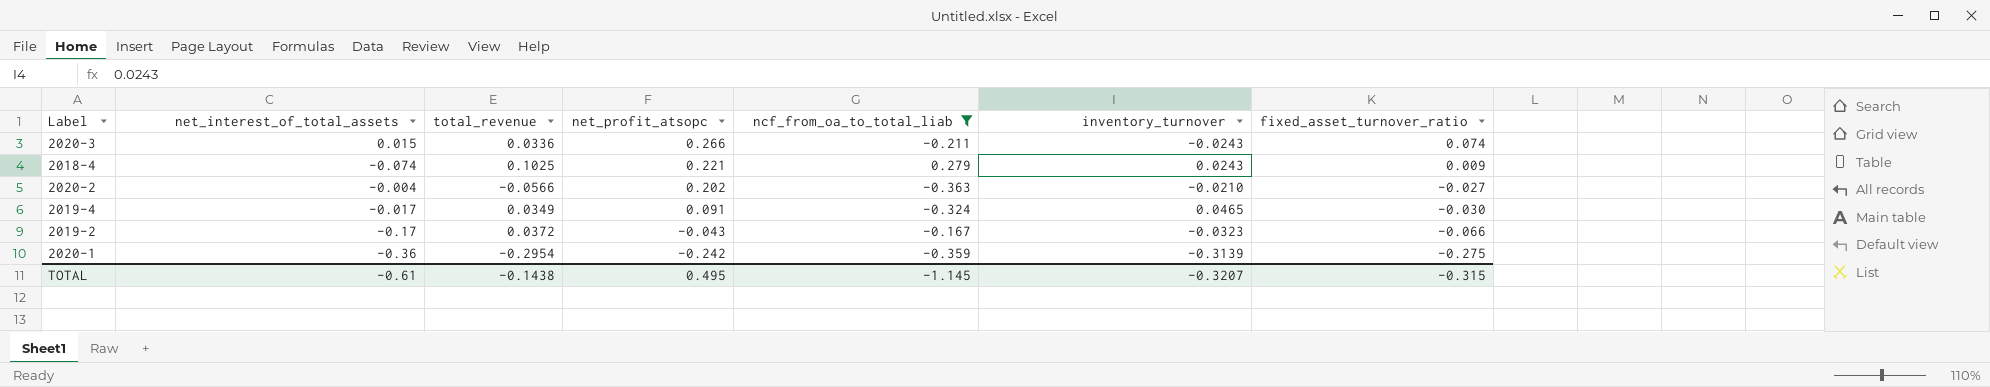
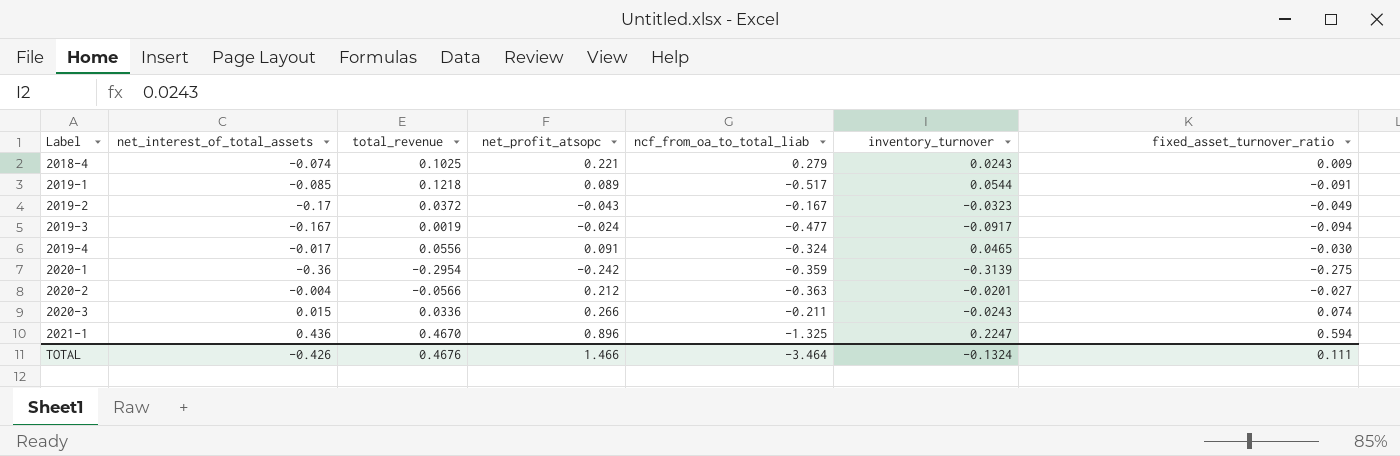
filter: ncf_from_oa_to_total_liab >= -0.363 -> none
row order: net_profit_atsopc descending -> Label ascending
2019-2 | fixed_asset_turnover_ratio: -0.066 -> -0.049
2019-4 | total_revenue: 0.0349 -> 0.0556
2020-2 | net_profit_atsopc: 0.202 -> 0.212
2020-2 | inventory_turnover: -0.0210 -> -0.0201
TOTAL | net_interest_of_total_assets: -0.61 -> -0.426
TOTAL | total_revenue: -0.1438 -> 0.4676
TOTAL | net_profit_atsopc: 0.495 -> 1.466
TOTAL | ncf_from_oa_to_total_liab: -1.145 -> -3.464
TOTAL | inventory_turnover: -0.3207 -> -0.1324
TOTAL | fixed_asset_turnover_ratio: -0.315 -> 0.111

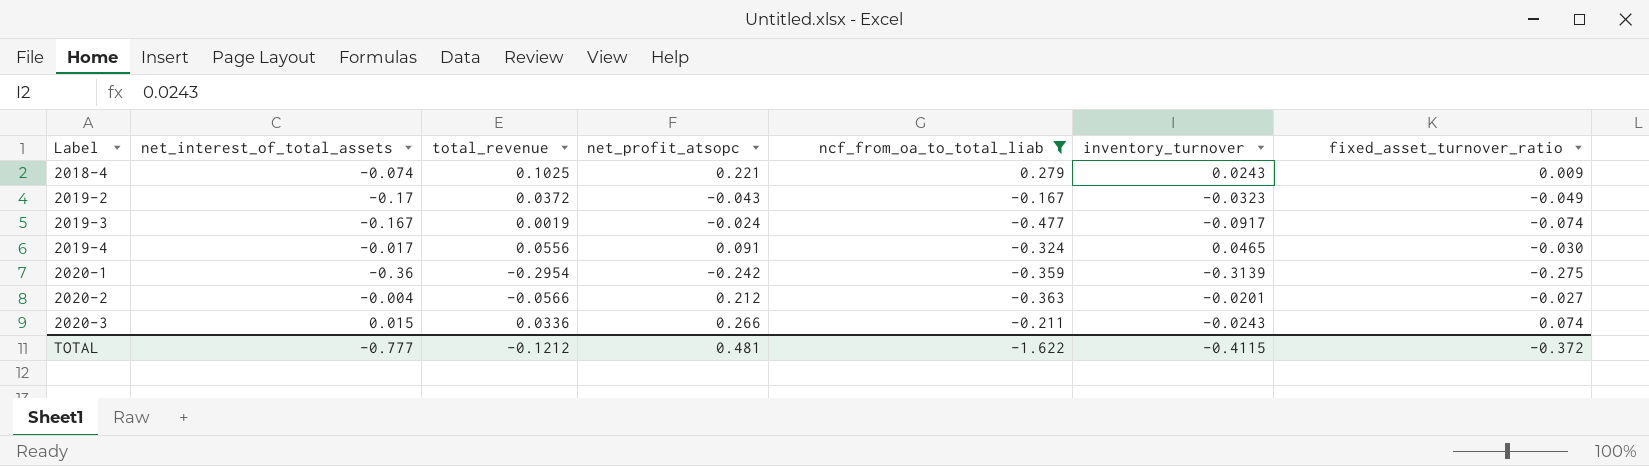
filter: none -> ncf_from_oa_to_total_liab >= -0.477
2019-3 | fixed_asset_turnover_ratio: -0.094 -> -0.074
TOTAL | net_interest_of_total_assets: -0.426 -> -0.777
TOTAL | total_revenue: 0.4676 -> -0.1212
TOTAL | net_profit_atsopc: 1.466 -> 0.481
TOTAL | ncf_from_oa_to_total_liab: -3.464 -> -1.622
TOTAL | inventory_turnover: -0.1324 -> -0.4115
TOTAL | fixed_asset_turnover_ratio: 0.111 -> -0.372

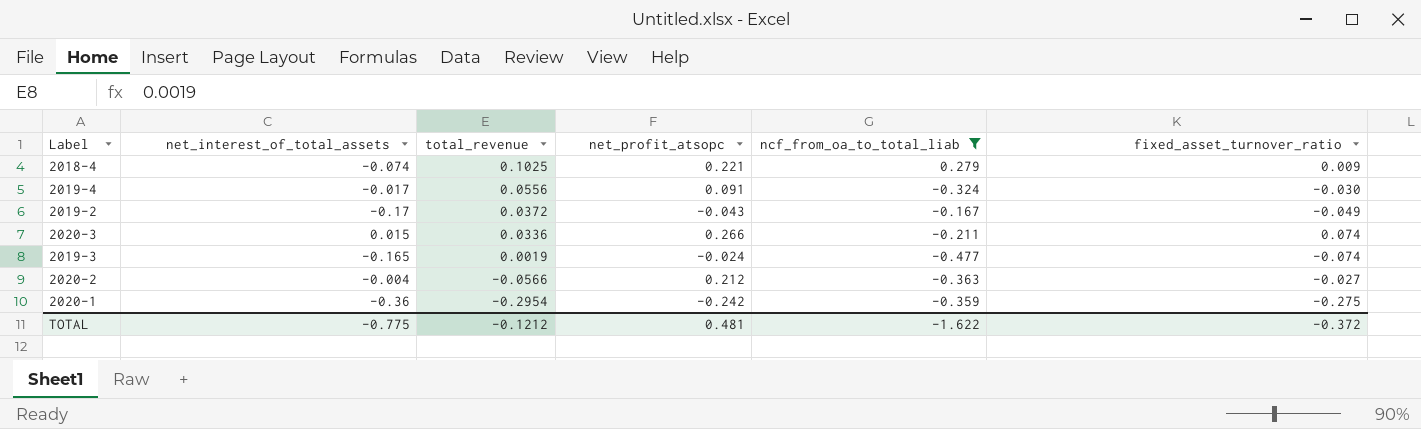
row order: Label ascending -> total_revenue descending
column inventory_turnover | position: 6 -> none
2019-3 | net_interest_of_total_assets: -0.167 -> -0.165
TOTAL | net_interest_of_total_assets: -0.777 -> -0.775

